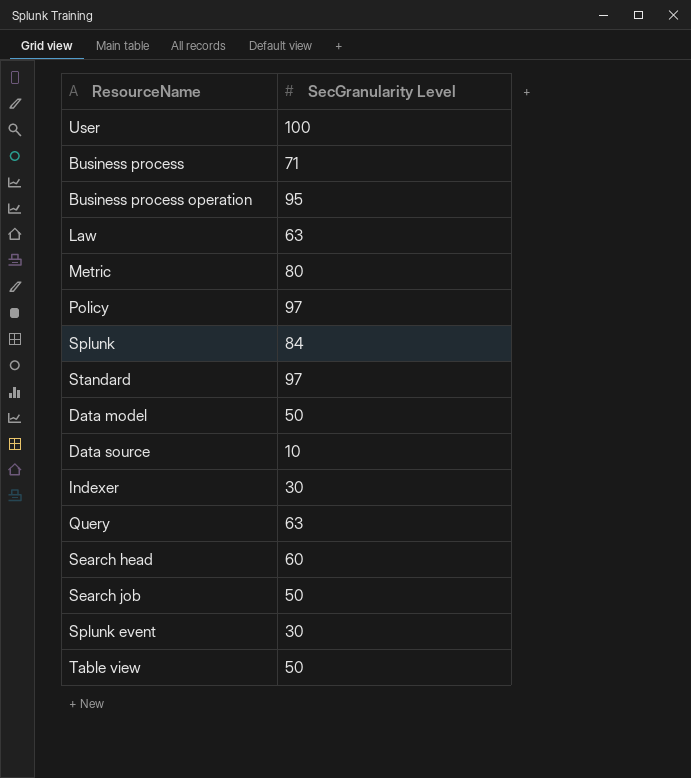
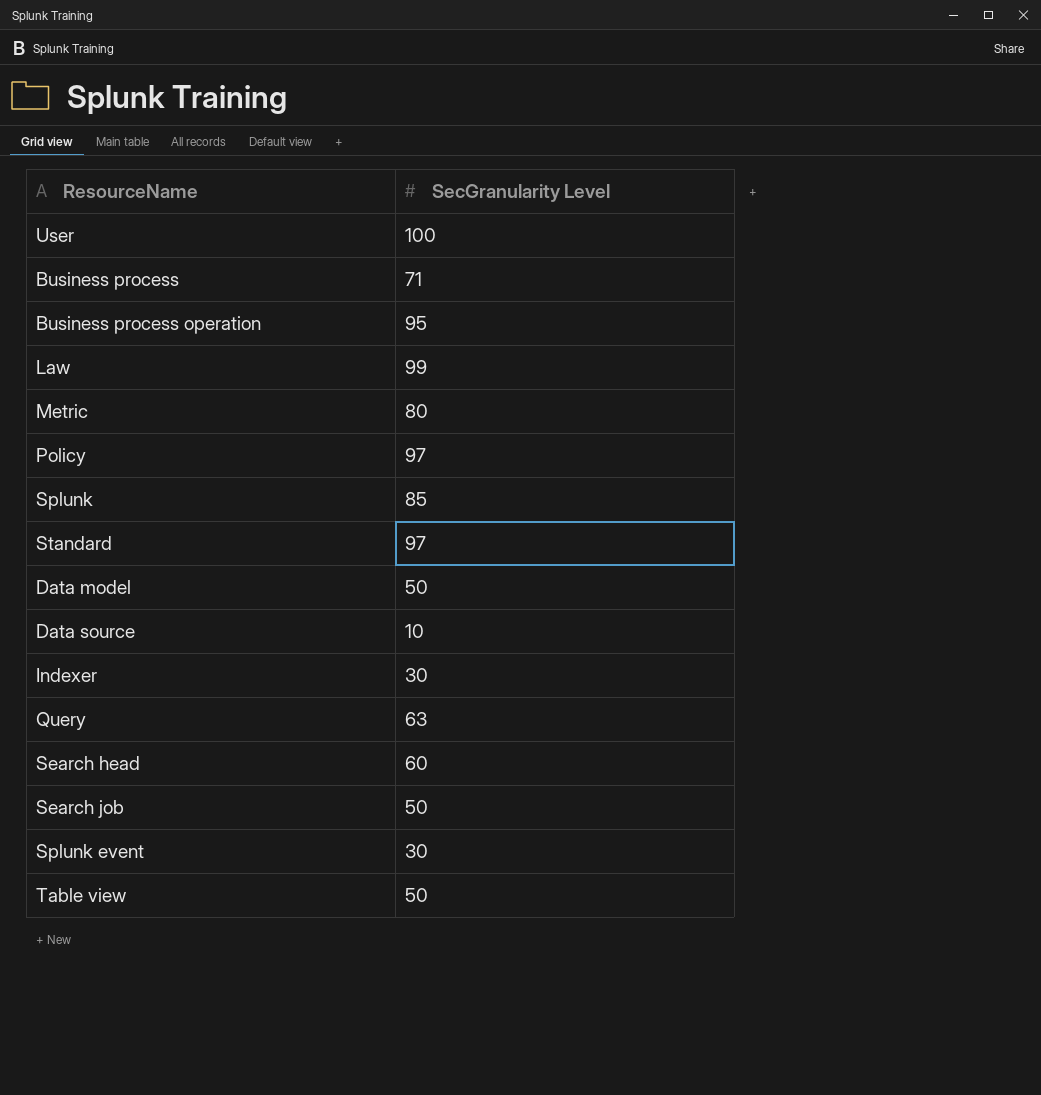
Law | SecGranularity Level: 63 -> 99
Splunk | SecGranularity Level: 84 -> 85

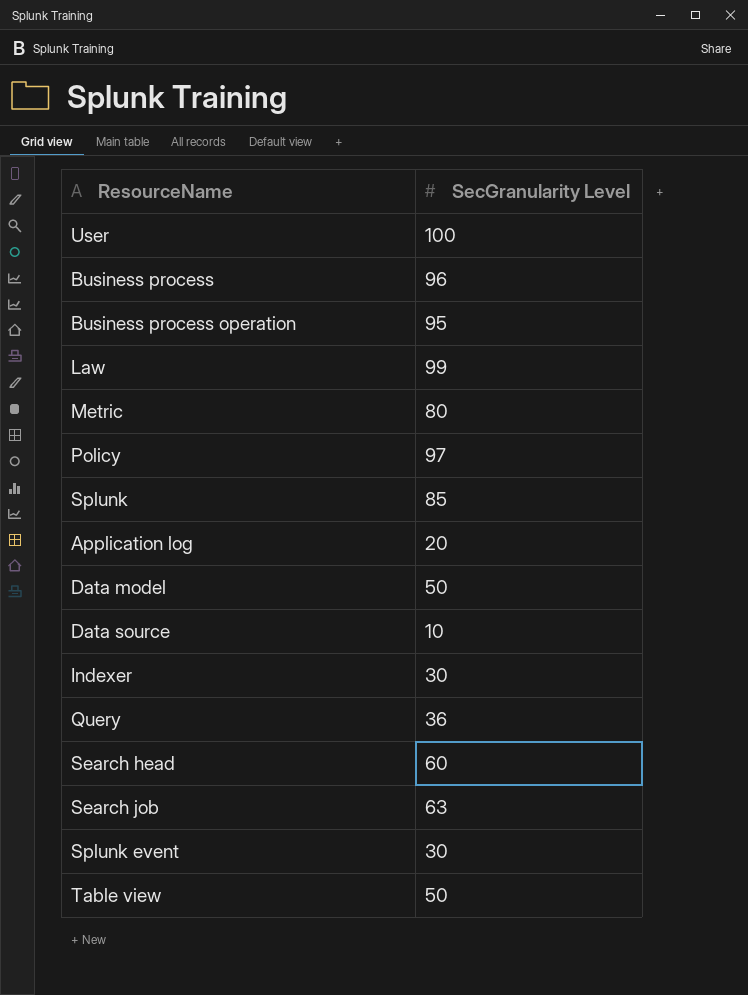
row Standard: 97 -> none
Business process | SecGranularity Level: 71 -> 96
row Application log: none -> 20
Query | SecGranularity Level: 63 -> 36
Search job | SecGranularity Level: 50 -> 63

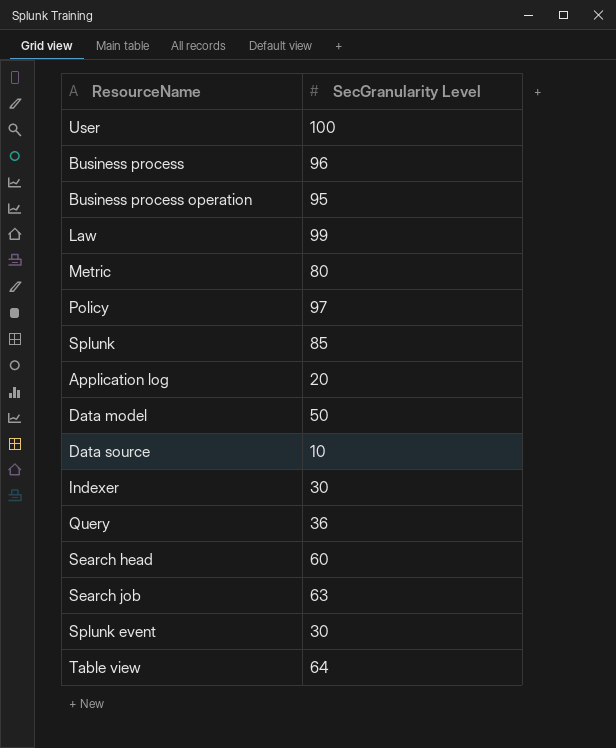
Table view | SecGranularity Level: 50 -> 64

